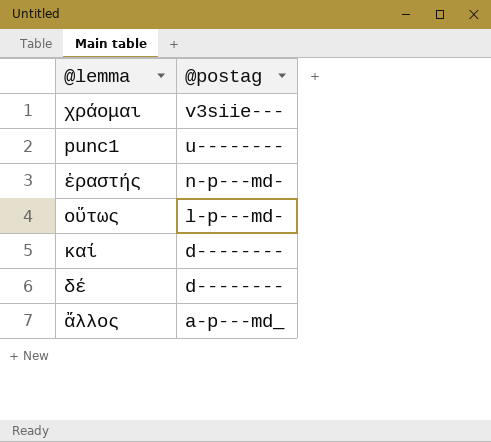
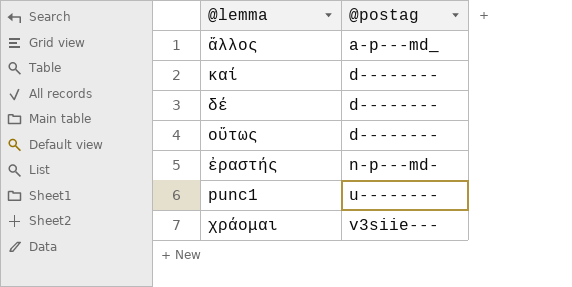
row order: @postag descending -> @postag ascending
οὕτως | @postag: l-p---md- -> d--------

